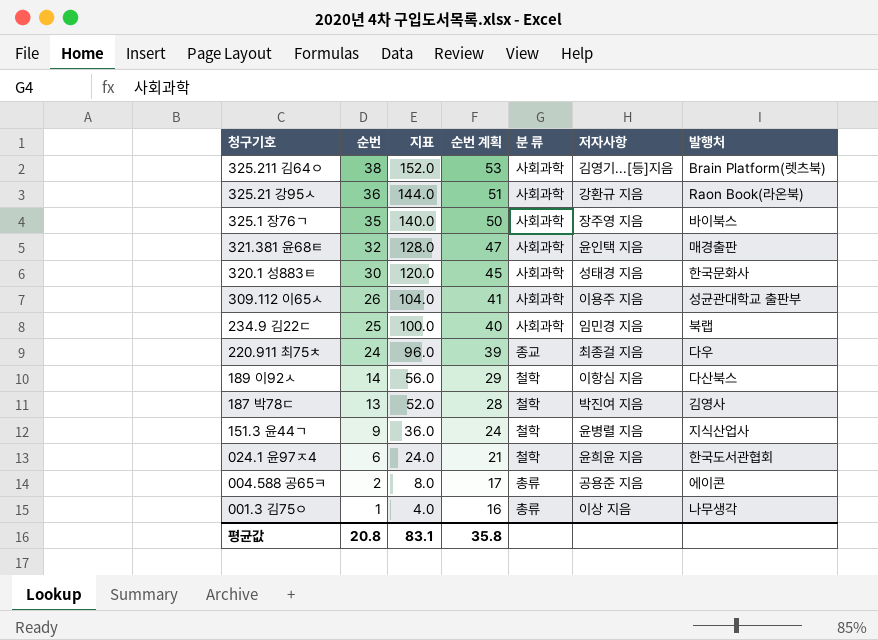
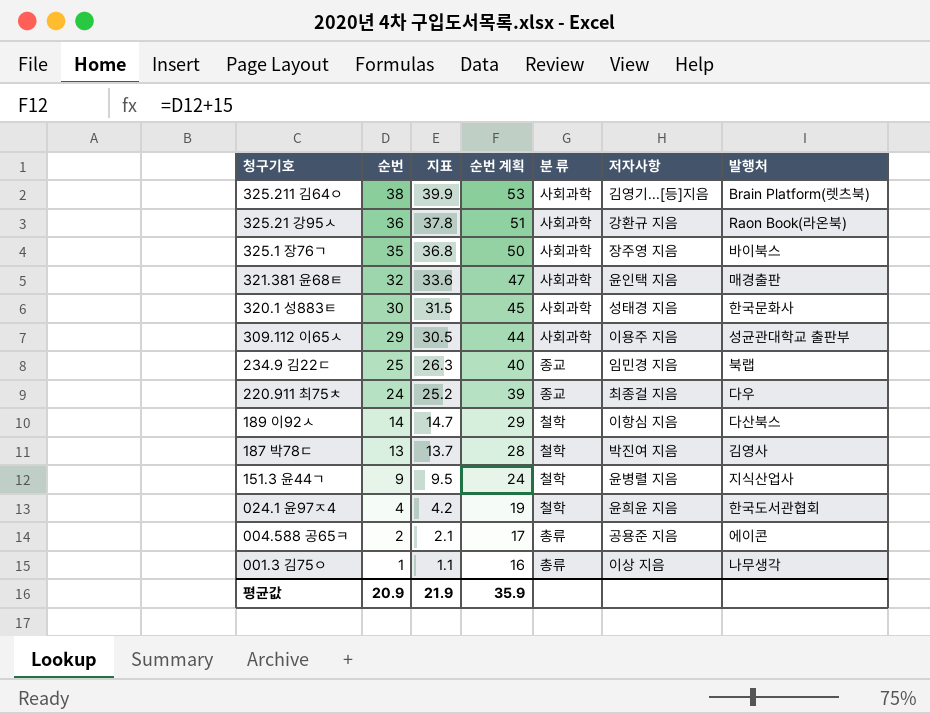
column 지표 | formula: [순번] * 4 -> [순번] * 1.05
309.112 이65ㅅ | 순번: 26 -> 29
309.112 이65ㅅ | 순번 계획: 41 -> 44
234.9 김22ㄷ | 분 류: 사회과학 -> 종교
024.1 윤97ㅈ4 | 순번: 6 -> 4
024.1 윤97ㅈ4 | 순번 계획: 21 -> 19
평균값 | 순번: 20.8 -> 20.9
평균값 | 지표: 83.1 -> 21.9
평균값 | 순번 계획: 35.8 -> 35.9

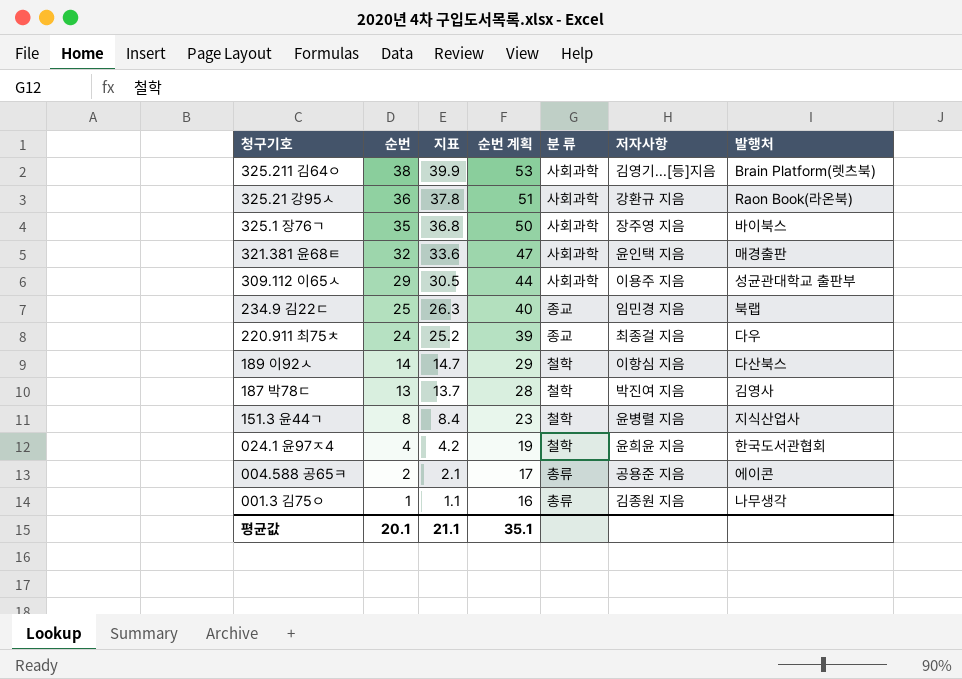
row 320.1 성883ㅌ: 30 | 31.5 | 45 | 사회과학 | 성태경 지음 | 한국문화사 -> none
151.3 윤44ㄱ | 순번: 9 -> 8
151.3 윤44ㄱ | 지표: 9.5 -> 8.4
151.3 윤44ㄱ | 순번 계획: 24 -> 23
001.3 김75ㅇ | 저자사항: 이상 지음 -> 김종원 지음
평균값 | 순번: 20.9 -> 20.1
평균값 | 지표: 21.9 -> 21.1
평균값 | 순번 계획: 35.9 -> 35.1

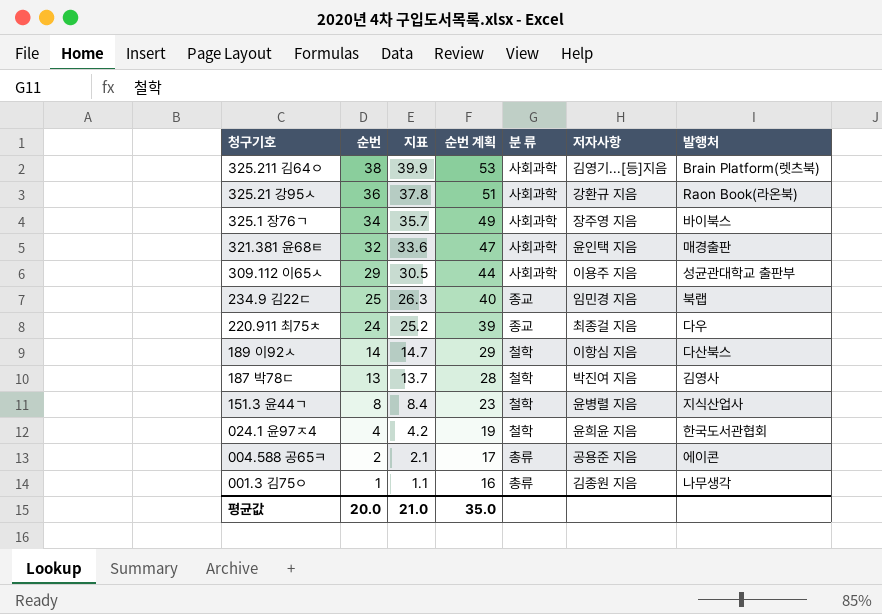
325.1 장76ㄱ | 순번: 35 -> 34
325.1 장76ㄱ | 지표: 36.8 -> 35.7
325.1 장76ㄱ | 순번 계획: 50 -> 49
평균값 | 순번: 20.1 -> 20.0
평균값 | 지표: 21.1 -> 21.0
평균값 | 순번 계획: 35.1 -> 35.0

